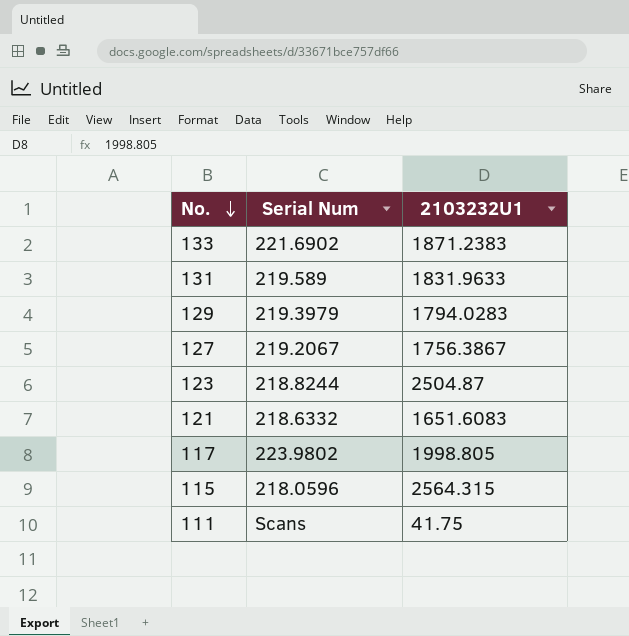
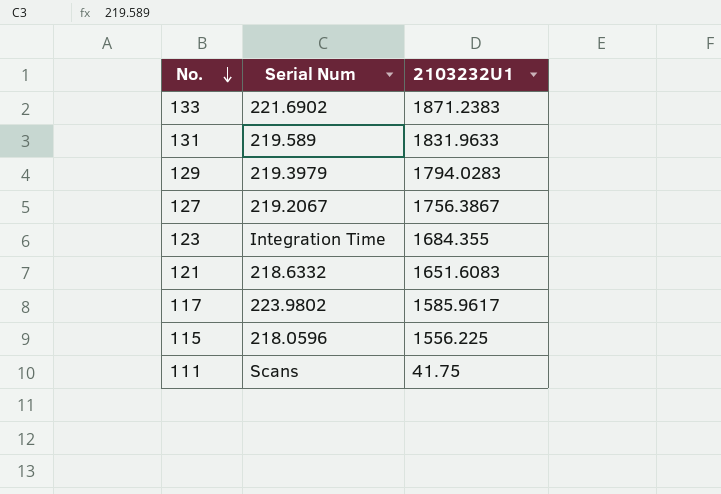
123 | Serial Num: 218.8244 -> Integration Time
123 | 2103232U1: 2504.87 -> 1684.355
117 | 2103232U1: 1998.805 -> 1585.9617
115 | 2103232U1: 2564.315 -> 1556.225

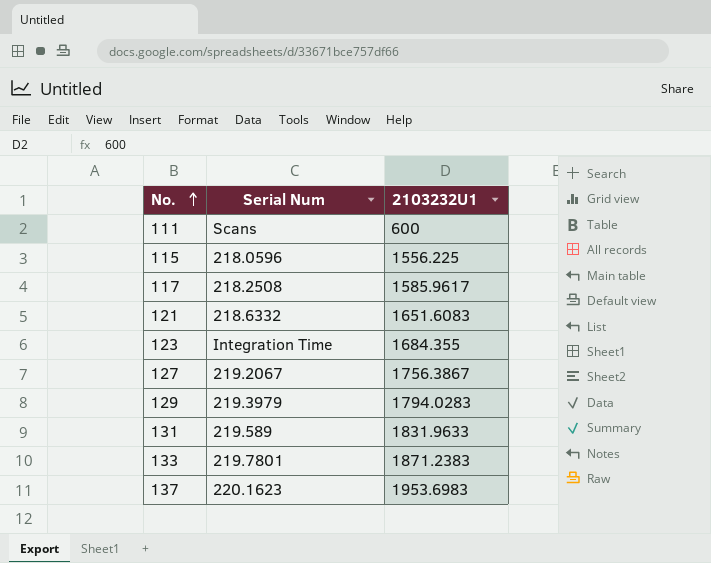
row order: No. descending -> No. ascending
111 | 2103232U1: 41.75 -> 600
117 | Serial Num: 223.9802 -> 218.2508
133 | Serial Num: 221.6902 -> 219.7801
row 137: none -> 220.1623 | 1953.6983

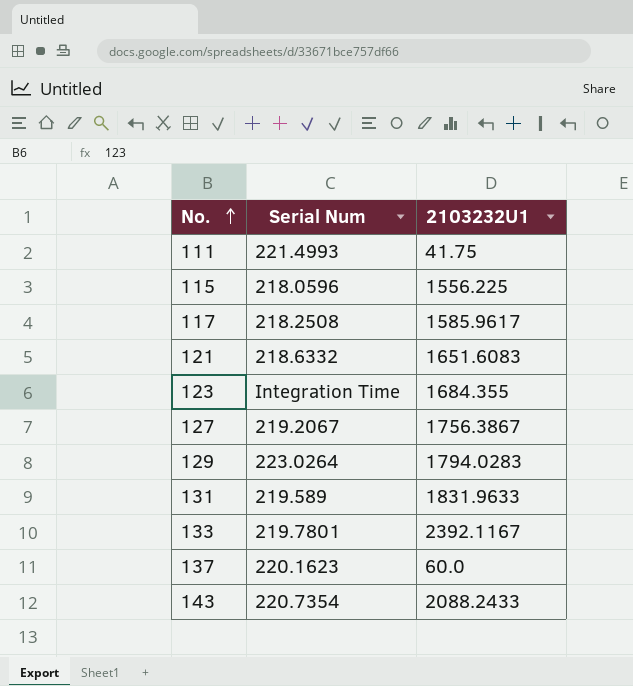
111 | Serial Num: Scans -> 221.4993
111 | 2103232U1: 600 -> 41.75
129 | Serial Num: 219.3979 -> 223.0264
133 | 2103232U1: 1871.2383 -> 2392.1167
137 | 2103232U1: 1953.6983 -> 60.0
row 143: none -> 220.7354 | 2088.2433

